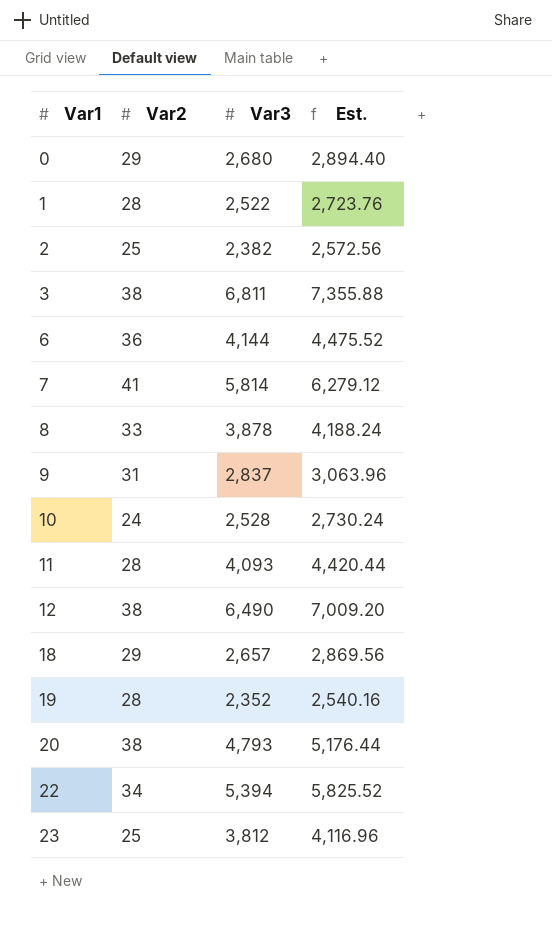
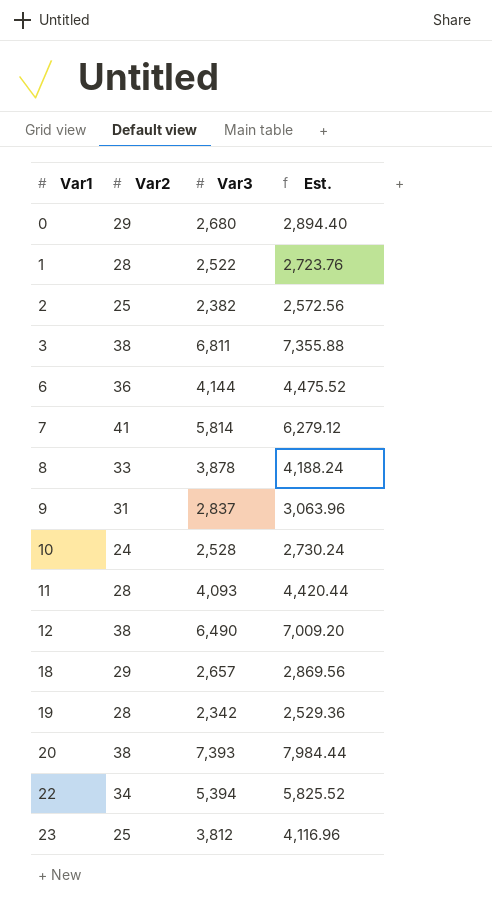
19 | Var3: 2,352 -> 2,342
19 | Est.: 2,540.16 -> 2,529.36
20 | Var3: 4,793 -> 7,393
20 | Est.: 5,176.44 -> 7,984.44

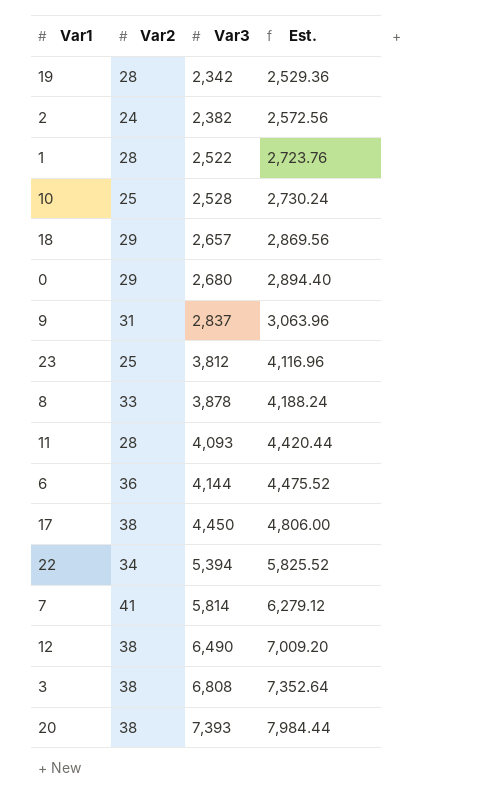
row order: Var1 ascending -> Var3 ascending
2 | Var2: 25 -> 24
10 | Var2: 24 -> 25
row 17: none -> 38 | 4,450 | 4,806.00
3 | Var3: 6,811 -> 6,808
3 | Est.: 7,355.88 -> 7,352.64

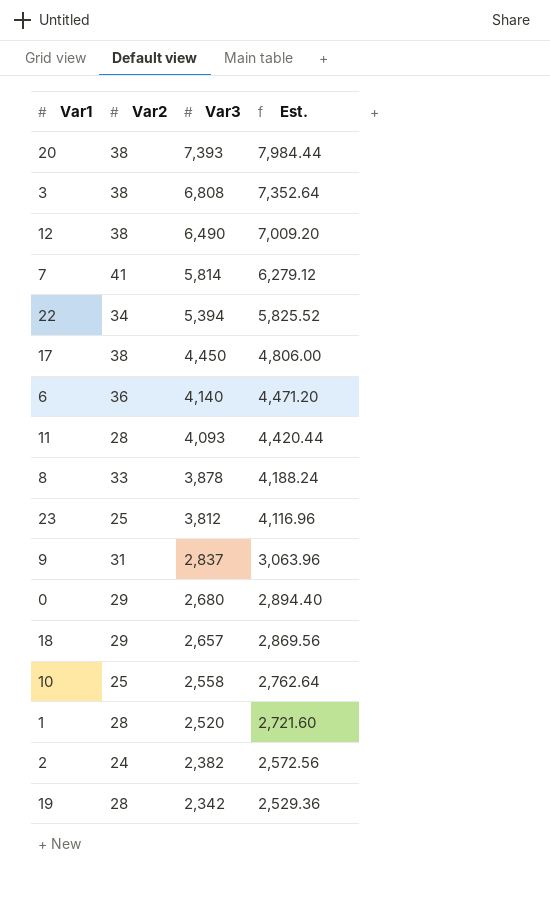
row order: Var3 ascending -> Var3 descending
6 | Var3: 4,144 -> 4,140
6 | Est.: 4,475.52 -> 4,471.20
10 | Var3: 2,528 -> 2,558
10 | Est.: 2,730.24 -> 2,762.64
1 | Var3: 2,522 -> 2,520
1 | Est.: 2,723.76 -> 2,721.60

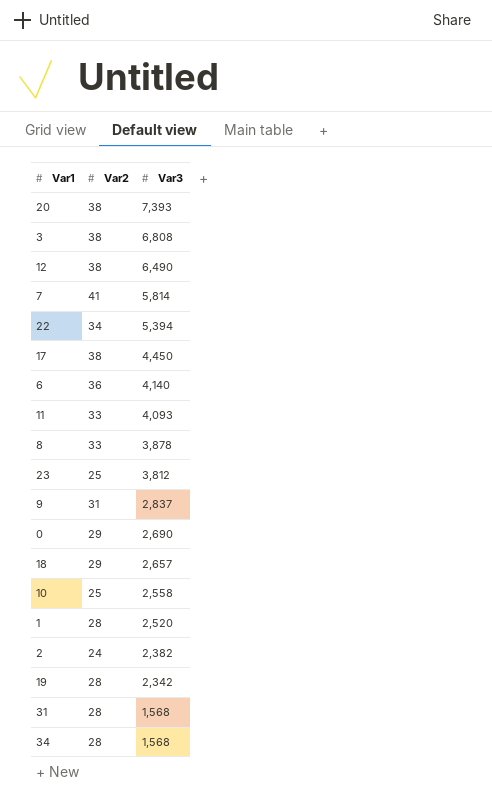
column Est. | formula: [Var3] * 1.08 -> none
11 | Var2: 28 -> 33
0 | Var3: 2,680 -> 2,690
row 31: none -> 28 | 1,568
row 34: none -> 28 | 1,568

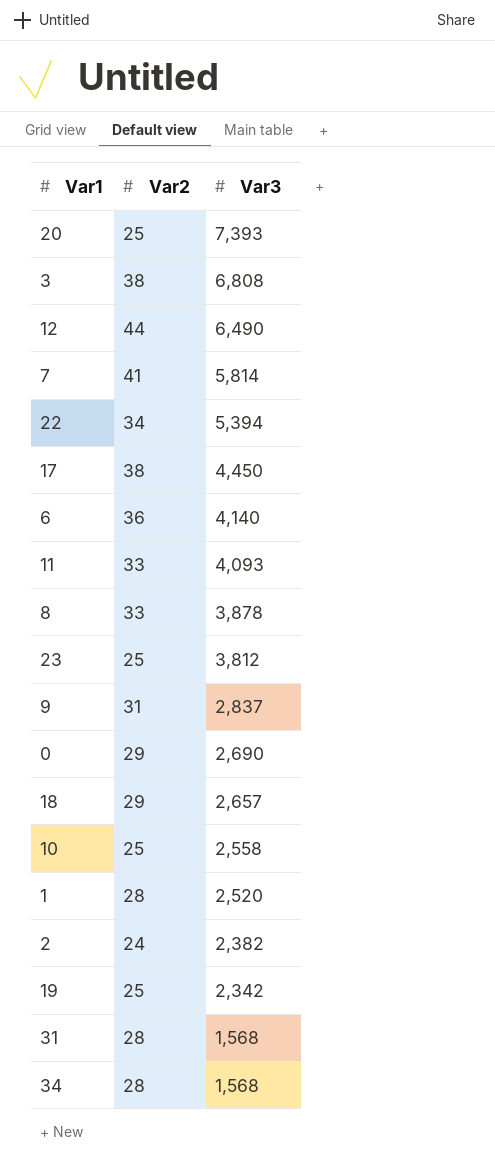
20 | Var2: 38 -> 25
12 | Var2: 38 -> 44
19 | Var2: 28 -> 25

